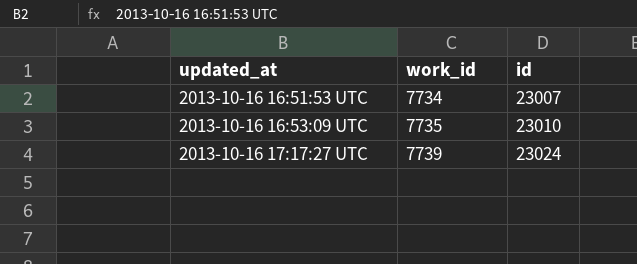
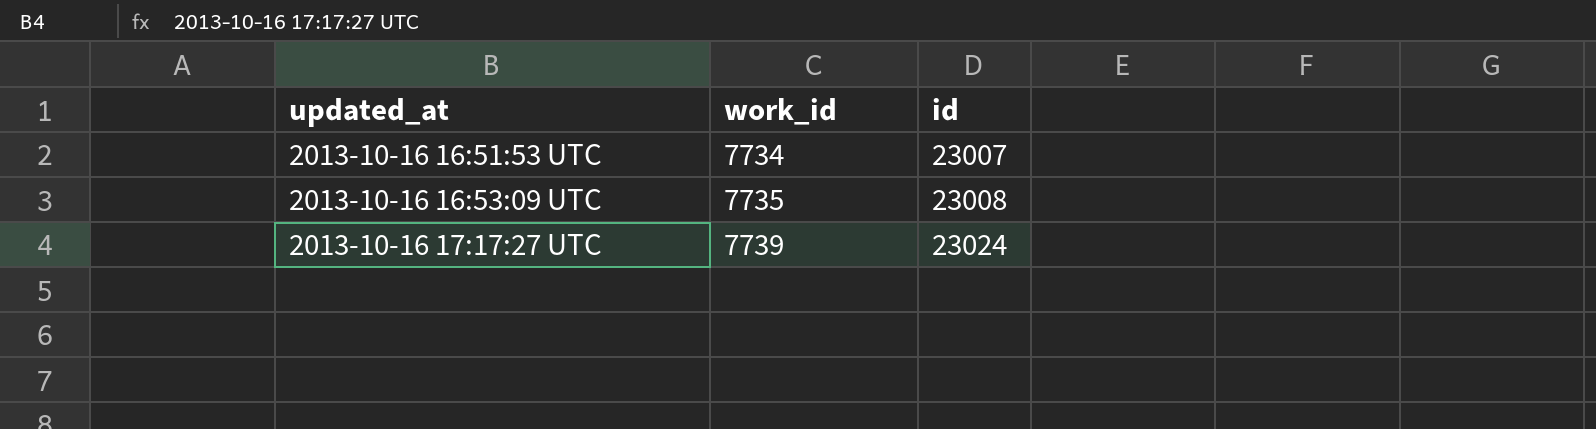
2013-10-16 16:53:09 UTC | id: 23010 -> 23008

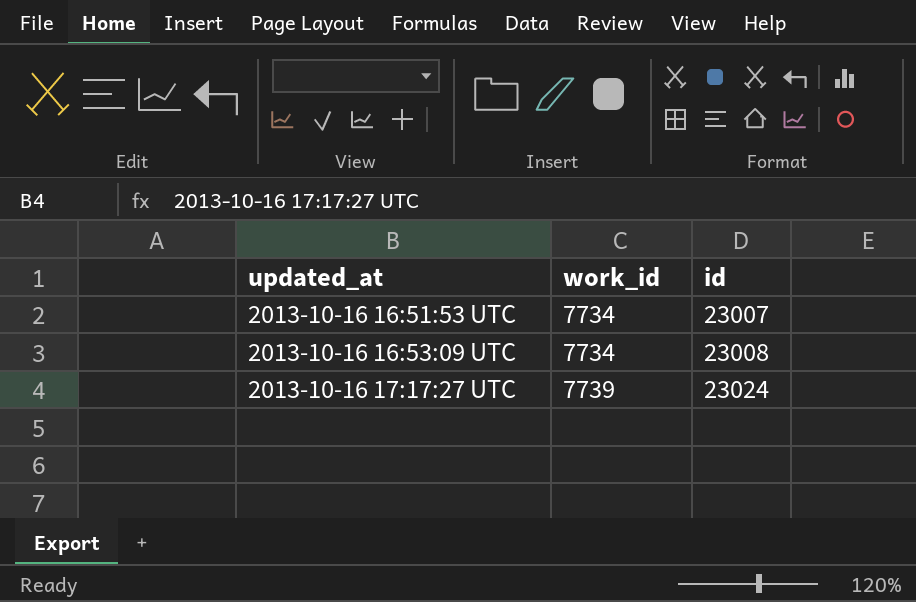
2013-10-16 16:53:09 UTC | work_id: 7735 -> 7734

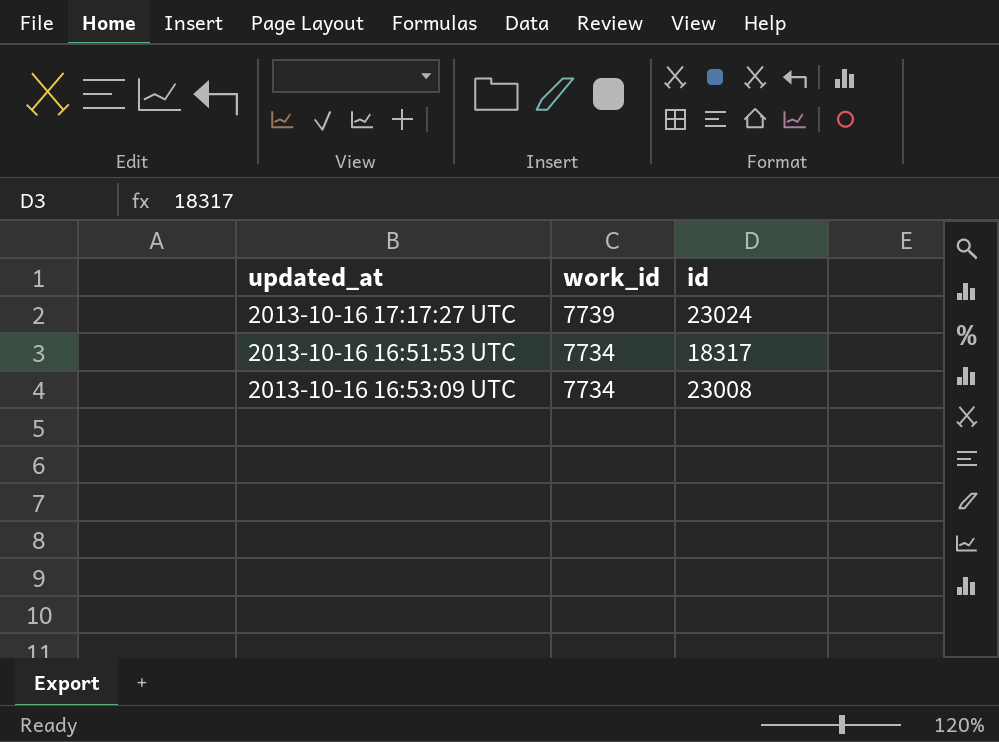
row order: updated_at ascending -> work_id descending
2013-10-16 16:51:53 UTC | id: 23007 -> 18317

